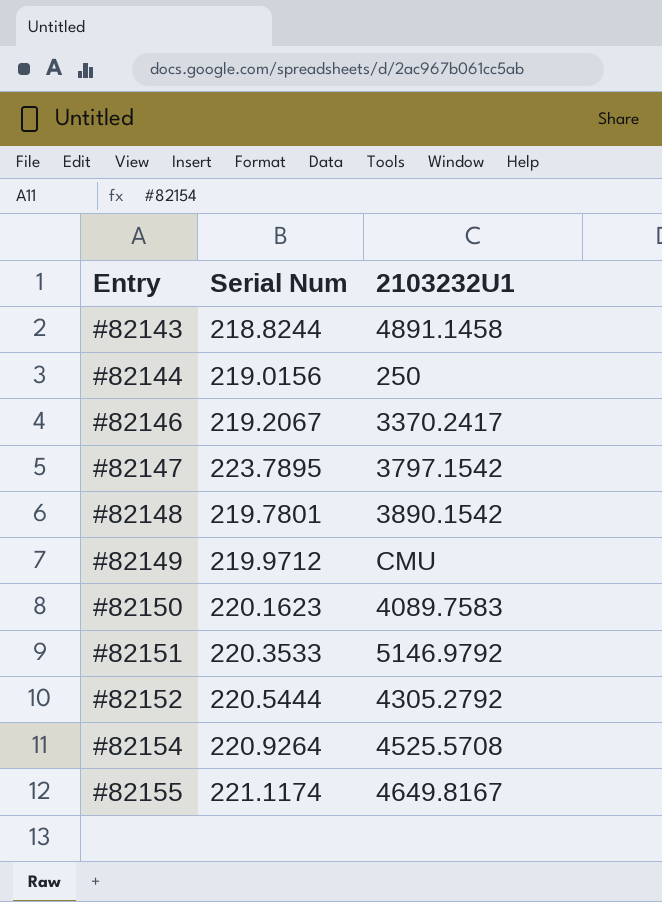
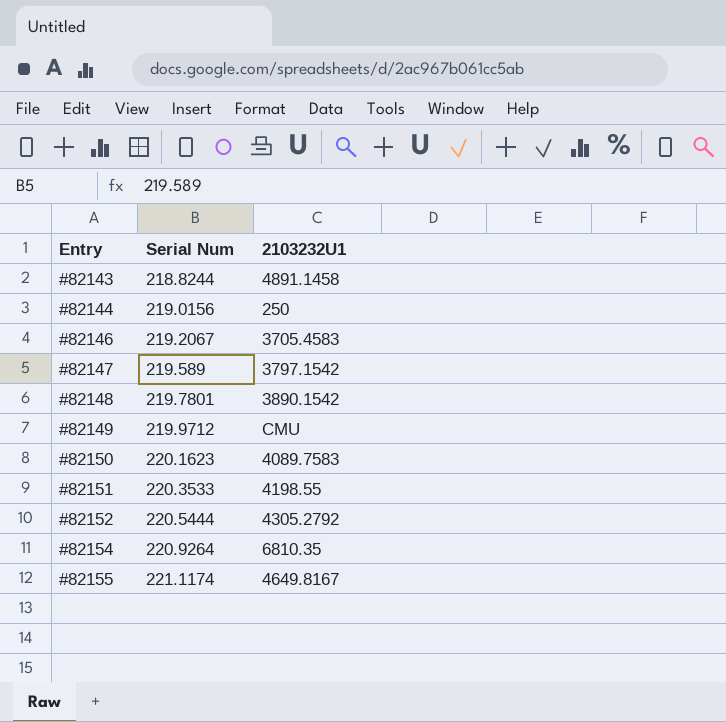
#82146 | 2103232U1: 3370.2417 -> 3705.4583
#82147 | Serial Num: 223.7895 -> 219.589
#82151 | 2103232U1: 5146.9792 -> 4198.55
#82154 | 2103232U1: 4525.5708 -> 6810.35

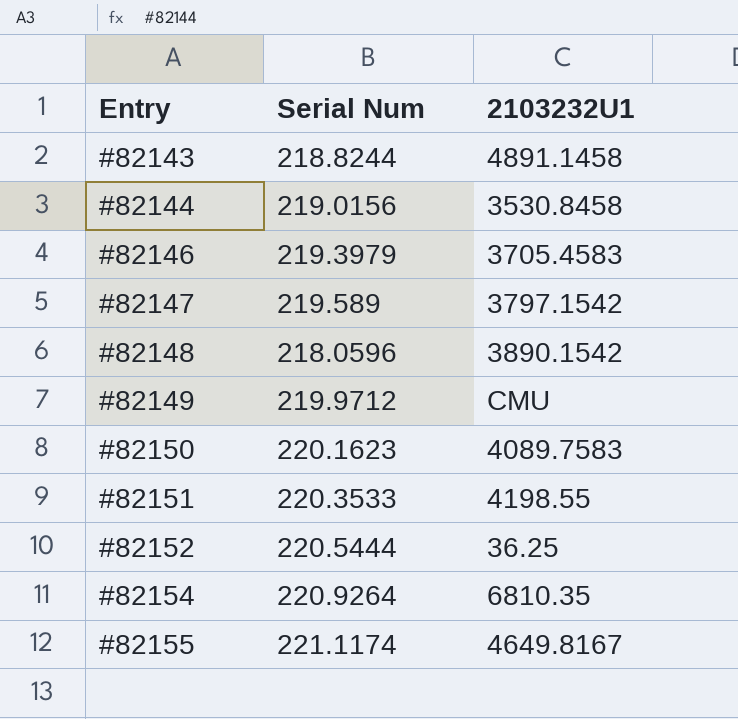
#82144 | 2103232U1: 250 -> 3530.8458
#82146 | Serial Num: 219.2067 -> 219.3979
#82148 | Serial Num: 219.7801 -> 218.0596
#82152 | 2103232U1: 4305.2792 -> 36.25

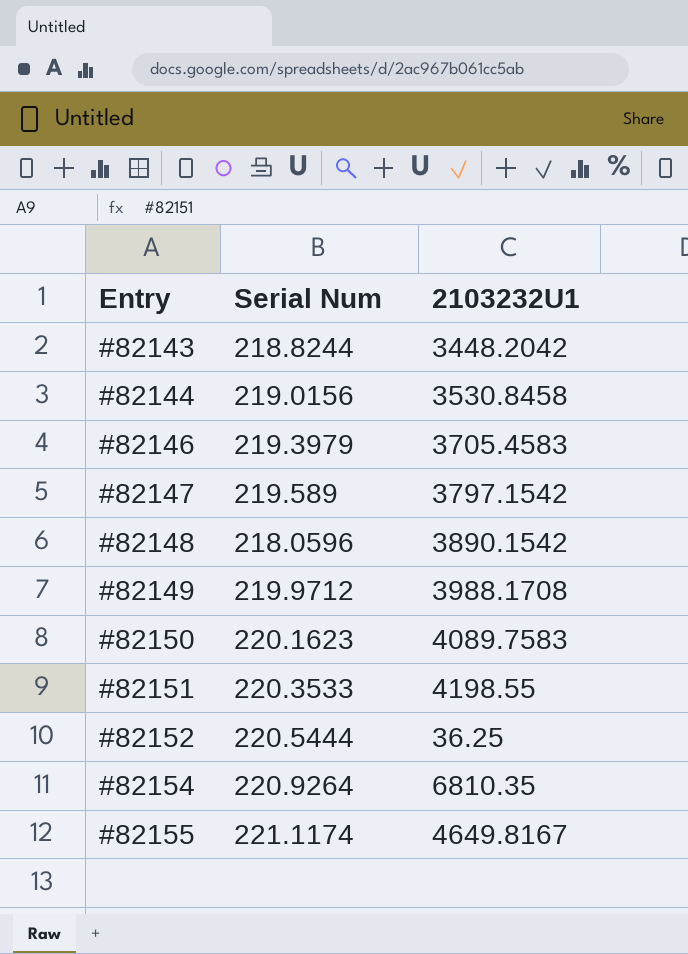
#82143 | 2103232U1: 4891.1458 -> 3448.2042
#82149 | 2103232U1: CMU -> 3988.1708

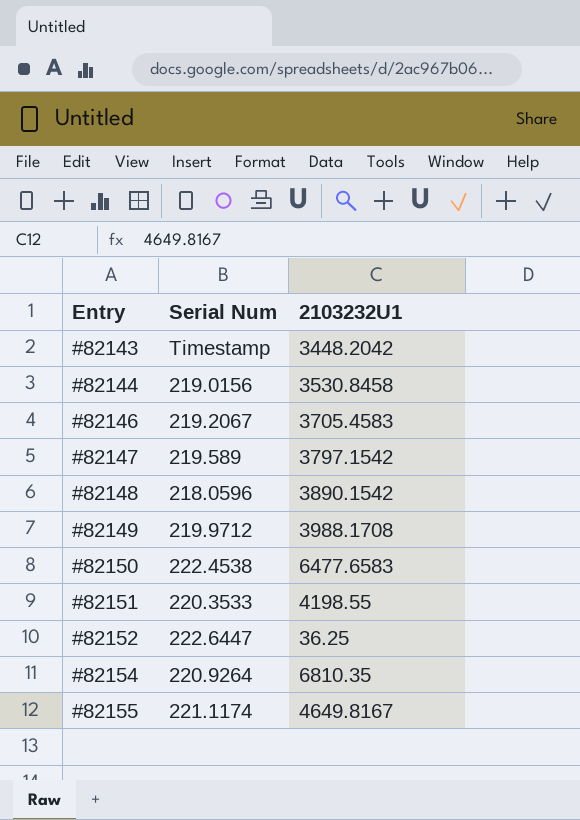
#82143 | Serial Num: 218.8244 -> Timestamp
#82146 | Serial Num: 219.3979 -> 219.2067
#82150 | Serial Num: 220.1623 -> 222.4538
#82150 | 2103232U1: 4089.7583 -> 6477.6583
#82152 | Serial Num: 220.5444 -> 222.6447

